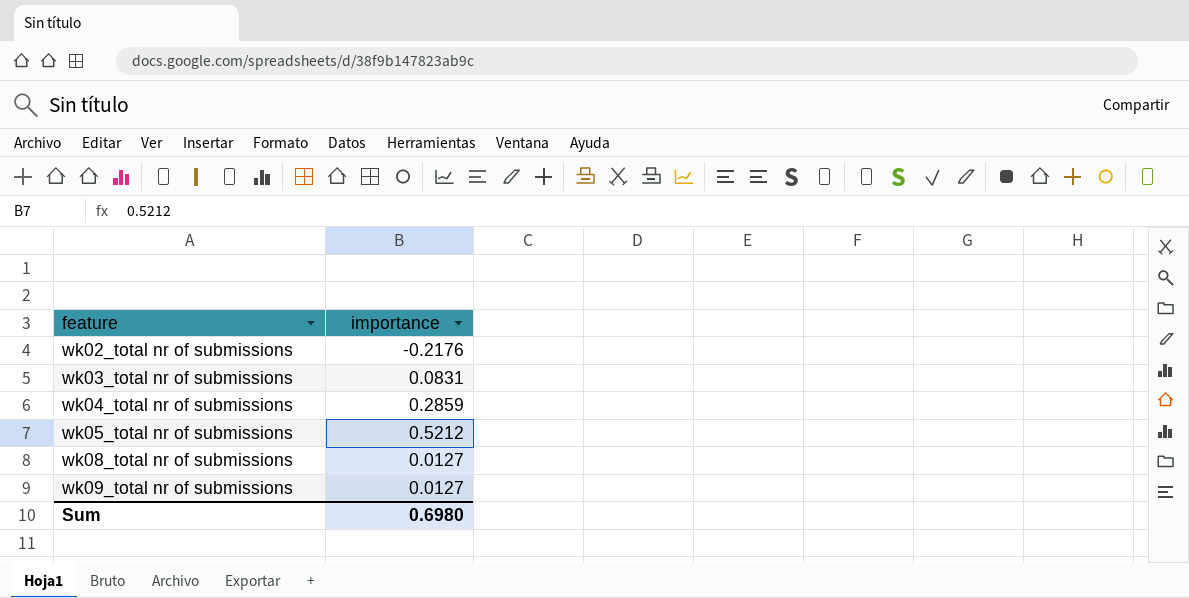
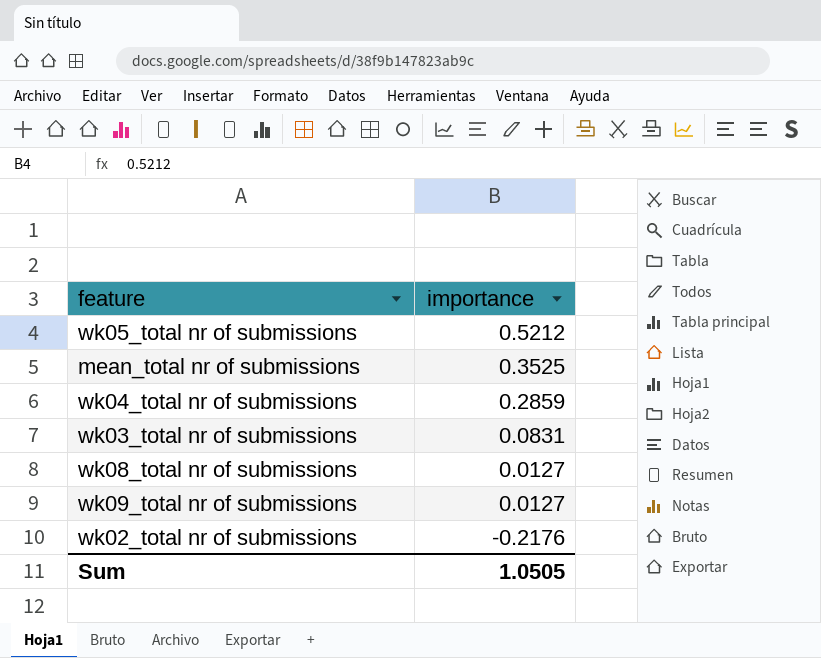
row order: feature ascending -> importance descending
row mean_total nr of submissions: none -> 0.3525
Sum | importance: 0.6980 -> 1.0505

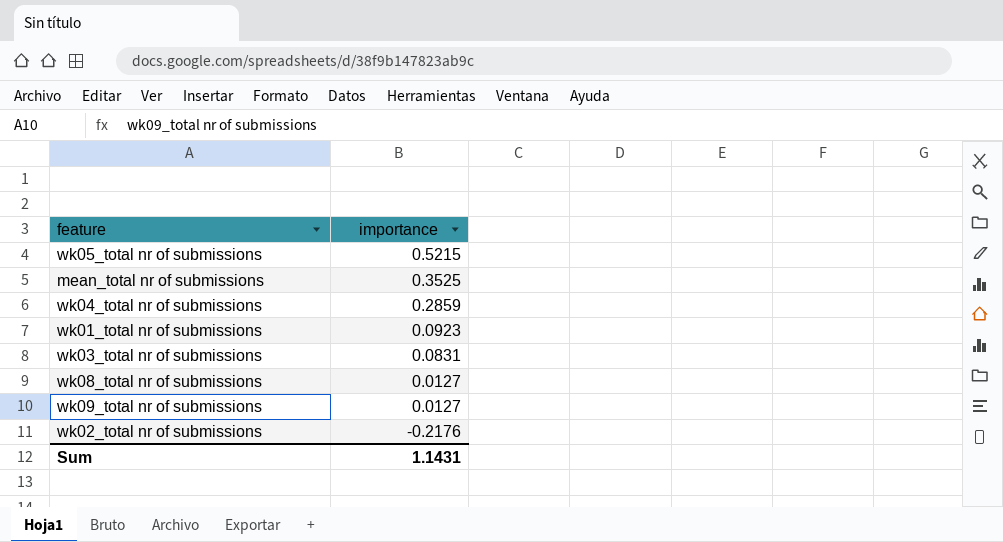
wk05_total nr of submissions | importance: 0.5212 -> 0.5215
row wk01_total nr of submissions: none -> 0.0923
Sum | importance: 1.0505 -> 1.1431

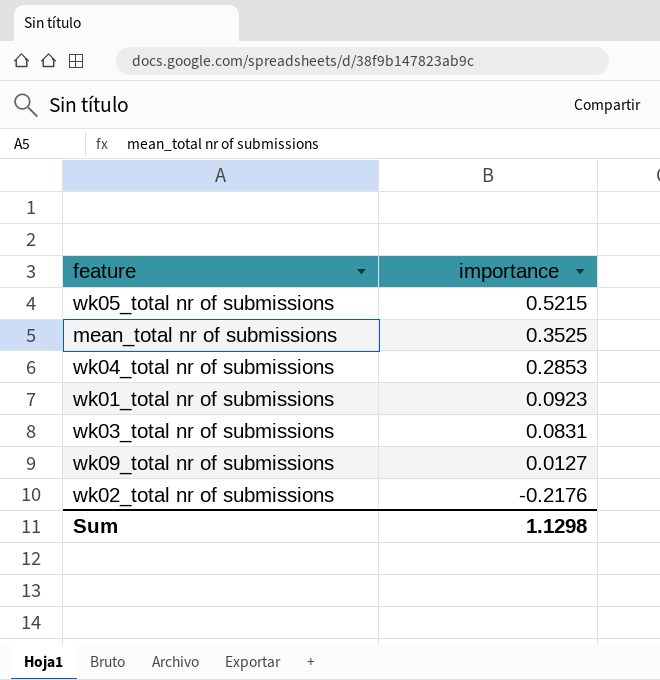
row wk08_total nr of submissions: 0.0127 -> none
wk04_total nr of submissions | importance: 0.2859 -> 0.2853
Sum | importance: 1.1431 -> 1.1298

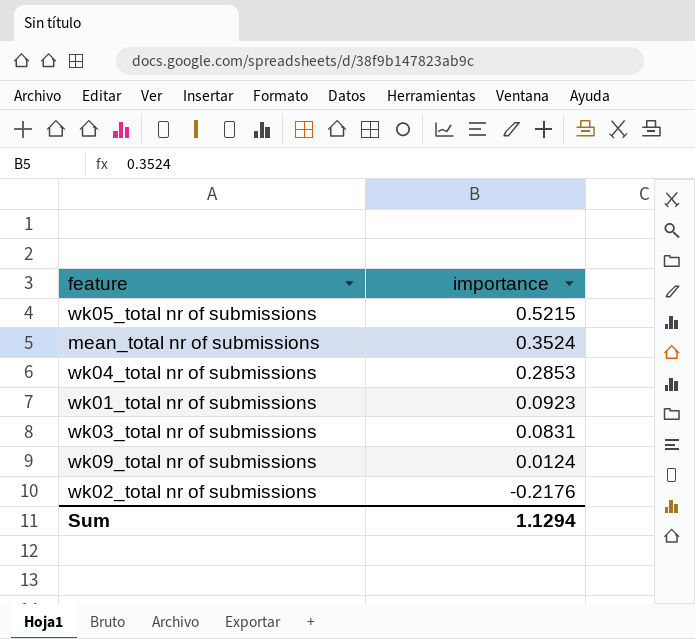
mean_total nr of submissions | importance: 0.3525 -> 0.3524
wk09_total nr of submissions | importance: 0.0127 -> 0.0124
Sum | importance: 1.1298 -> 1.1294

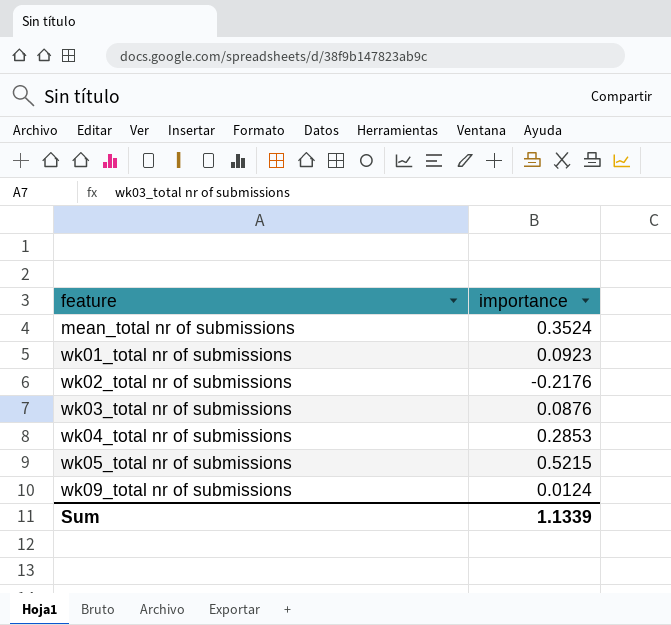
row order: importance descending -> feature ascending
wk03_total nr of submissions | importance: 0.0831 -> 0.0876
Sum | importance: 1.1294 -> 1.1339

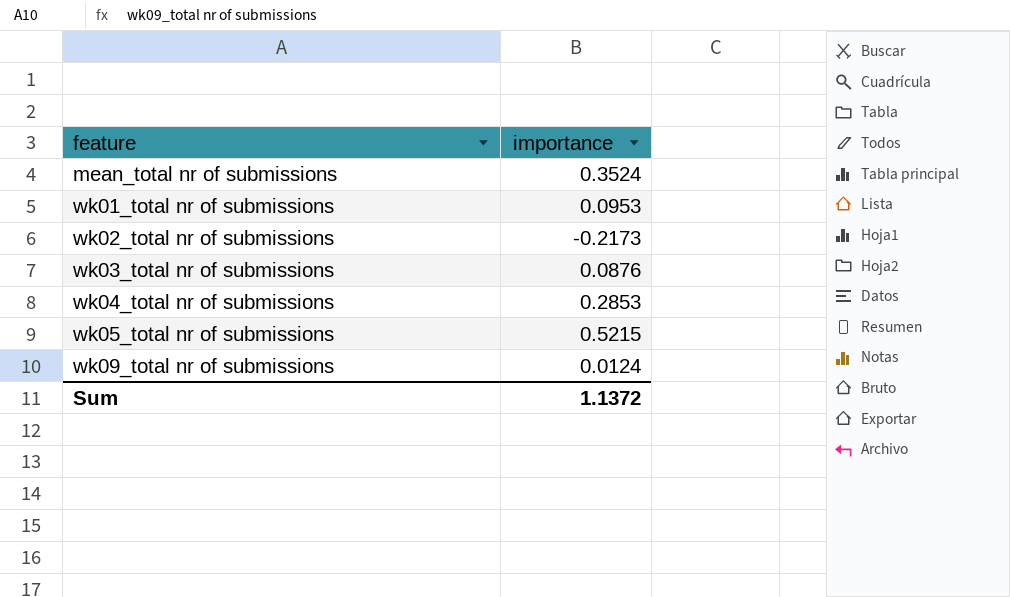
wk01_total nr of submissions | importance: 0.0923 -> 0.0953
wk02_total nr of submissions | importance: -0.2176 -> -0.2173
Sum | importance: 1.1339 -> 1.1372

